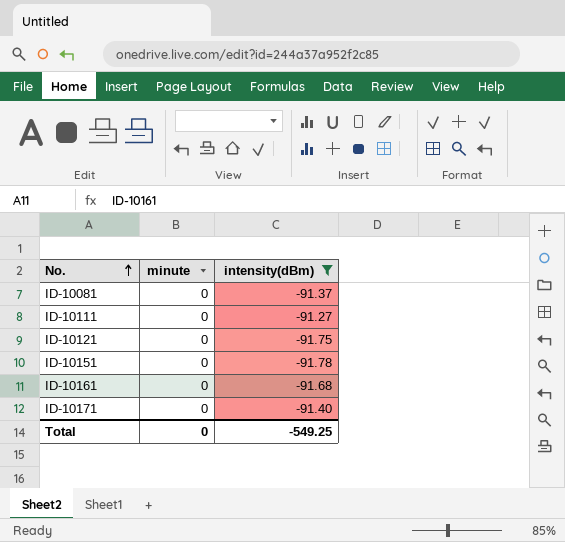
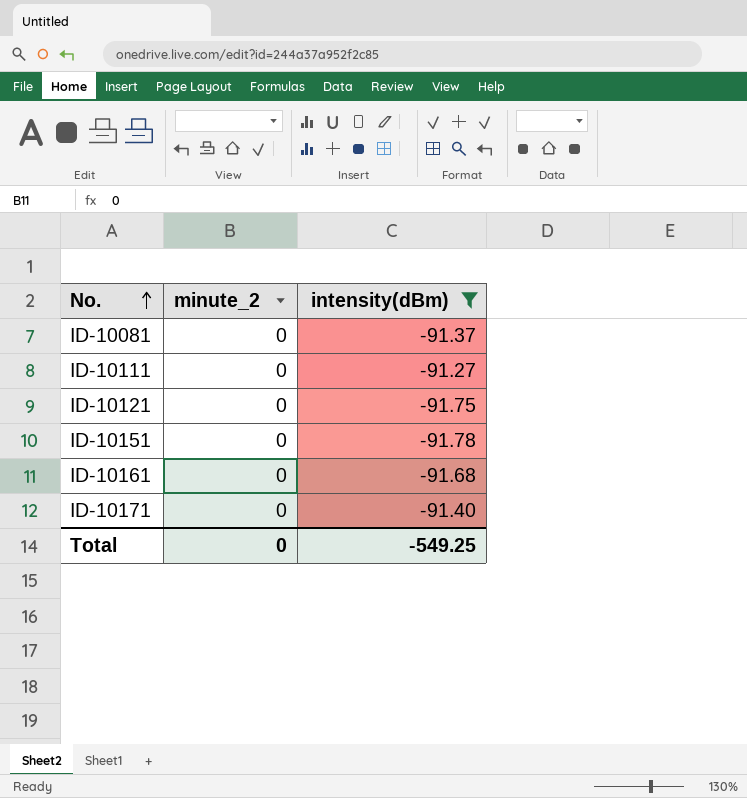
column name: minute -> minute_2

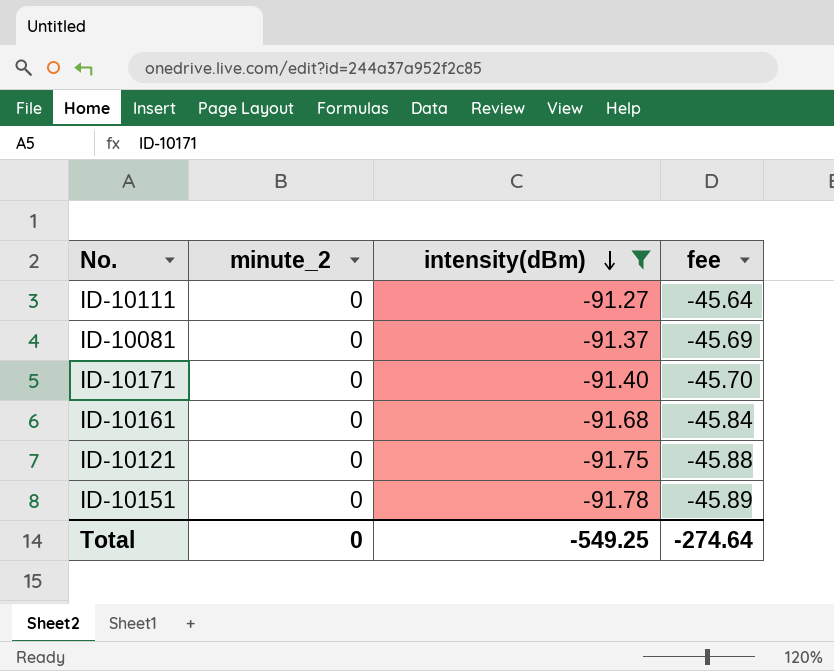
row order: No. ascending -> intensity(dBm) descending
column fee | formula: none -> [intensity(dBm)] * 0.5

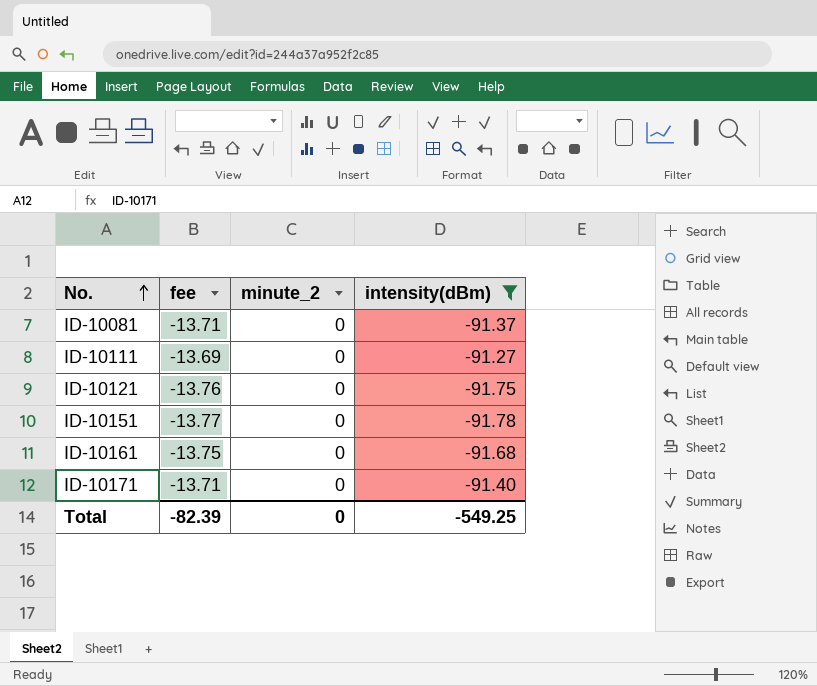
row order: intensity(dBm) descending -> No. ascending
column fee | formula: [intensity(dBm)] * 0.5 -> [intensity(dBm)] * 0.15
column fee | position: 4 -> 2
Total | fee: -274.64 -> -82.39

